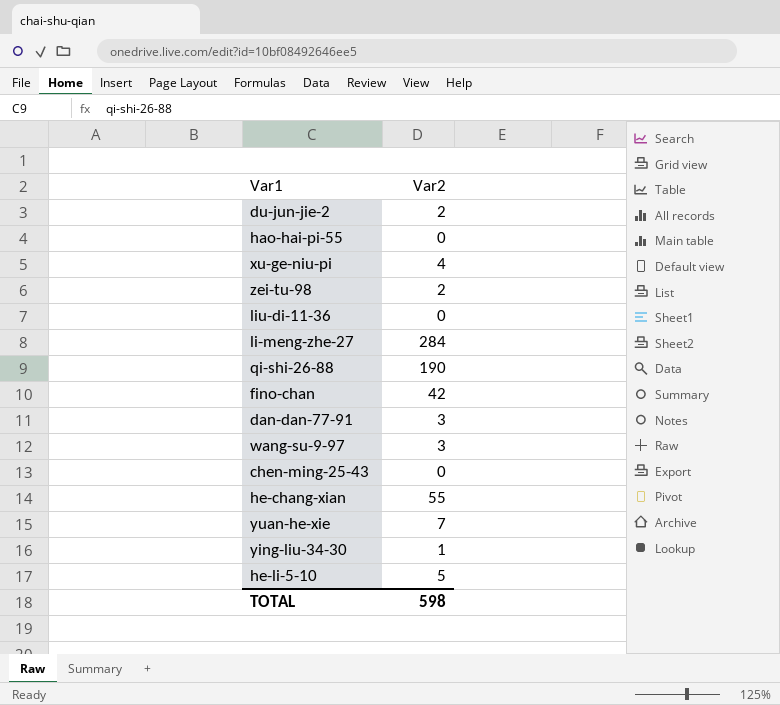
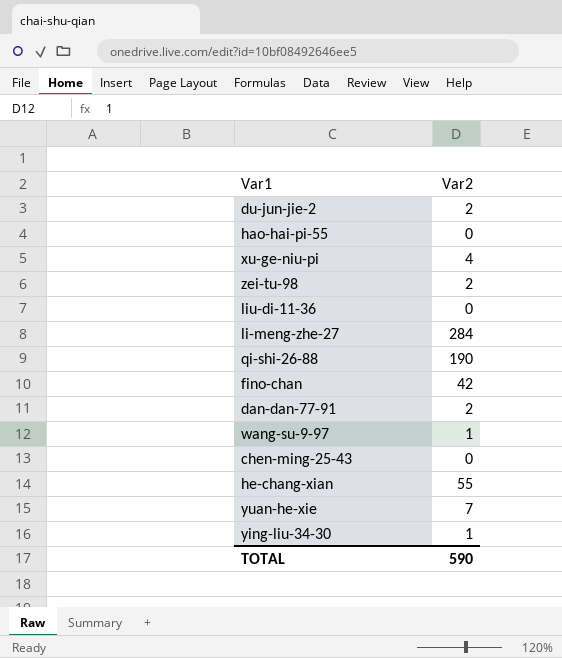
row he-li-5-10: 5 -> none
dan-dan-77-91 | Var2: 3 -> 2
wang-su-9-97 | Var2: 3 -> 1
TOTAL | Var2: 598 -> 590

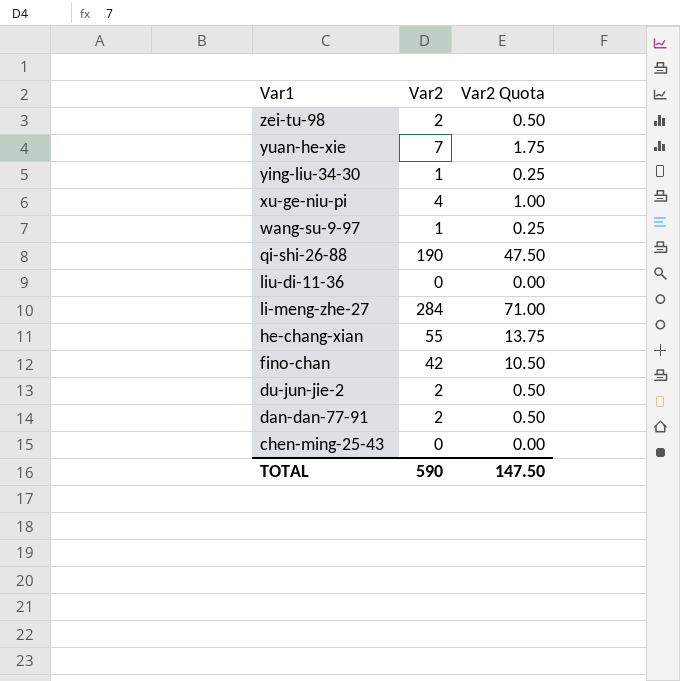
row order: none -> Var1 descending
column Var2 Quota | formula: none -> [Var2] * 0.25
row hao-hai-pi-55: 0 -> none

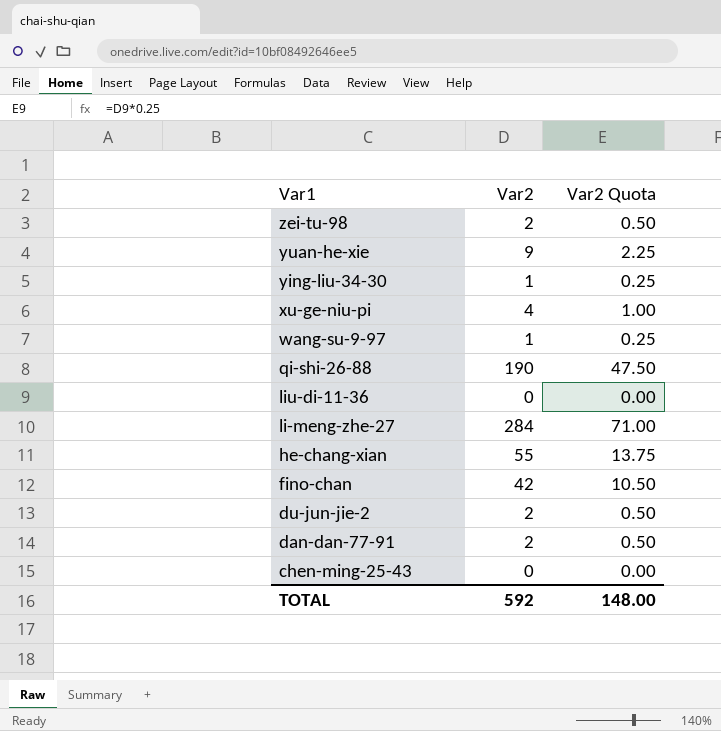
yuan-he-xie | Var2: 7 -> 9
yuan-he-xie | Var2 Quota: 1.75 -> 2.25
TOTAL | Var2: 590 -> 592
TOTAL | Var2 Quota: 147.50 -> 148.00

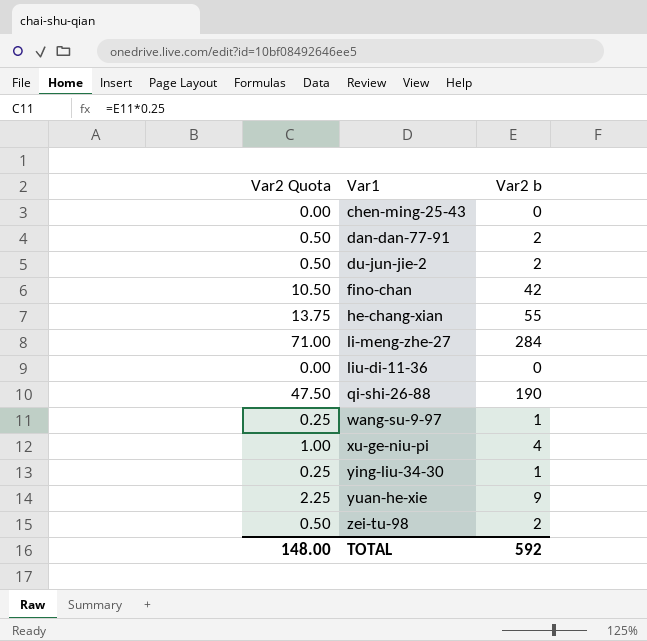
row order: Var1 descending -> Var1 ascending
column Var2 Quota | position: 3 -> 1
column name: Var2 -> Var2 b

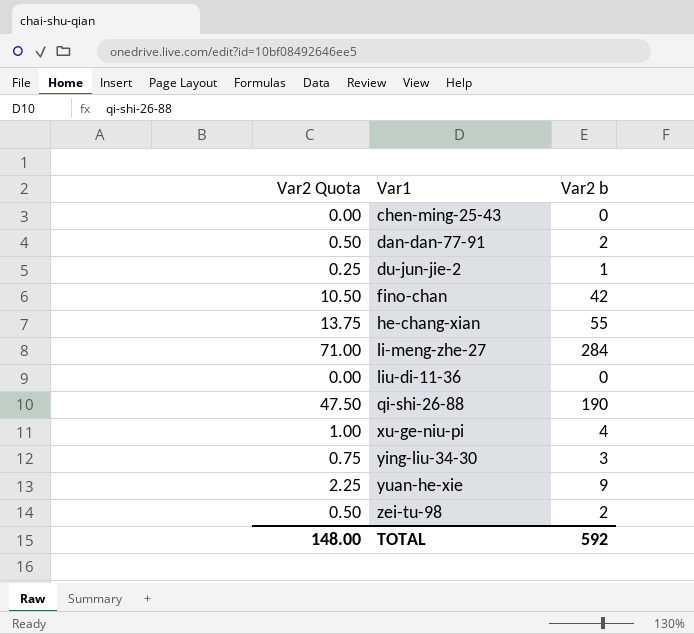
row wang-su-9-97: 0.25 | 1 -> none
du-jun-jie-2 | Var2 Quota: 0.50 -> 0.25
du-jun-jie-2 | Var2 b: 2 -> 1
ying-liu-34-30 | Var2 Quota: 0.25 -> 0.75
ying-liu-34-30 | Var2 b: 1 -> 3

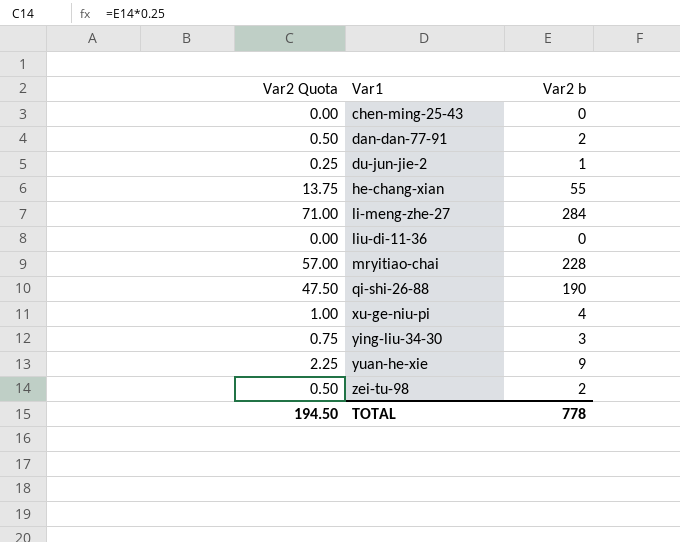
row fino-chan: 10.50 | 42 -> none
row mryitiao-chai: none -> 57.00 | 228
TOTAL | Var2 Quota: 148.00 -> 194.50
TOTAL | Var2 b: 592 -> 778

